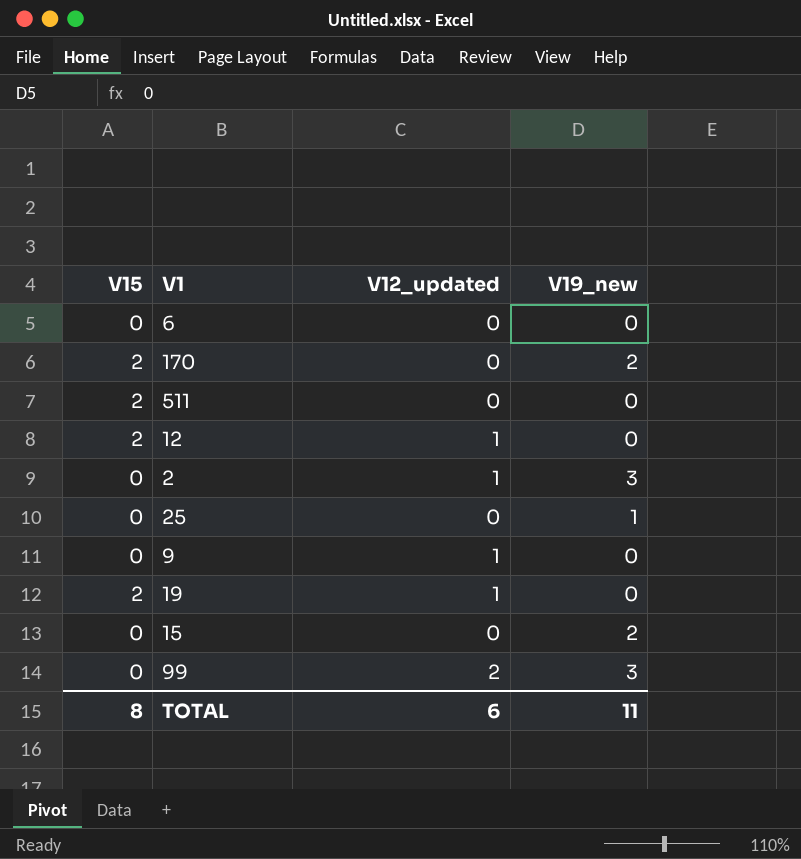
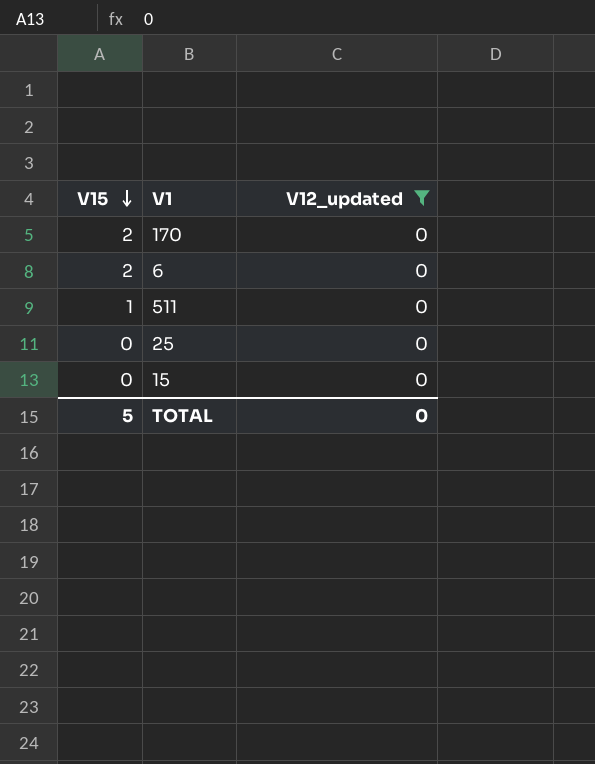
filter: none -> V12_updated = 0
row order: none -> V15 descending
column V19_new | position: 4 -> none
6 | V15: 0 -> 2
511 | V15: 2 -> 1
TOTAL | V15: 8 -> 5
TOTAL | V12_updated: 6 -> 0

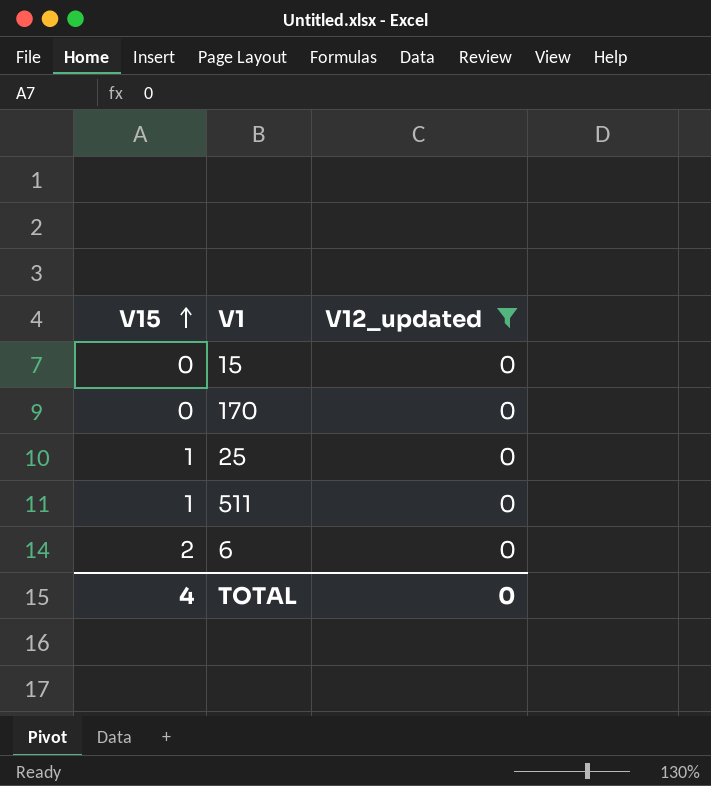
row order: V15 descending -> V15 ascending
170 | V15: 2 -> 0
25 | V15: 0 -> 1
TOTAL | V15: 5 -> 4

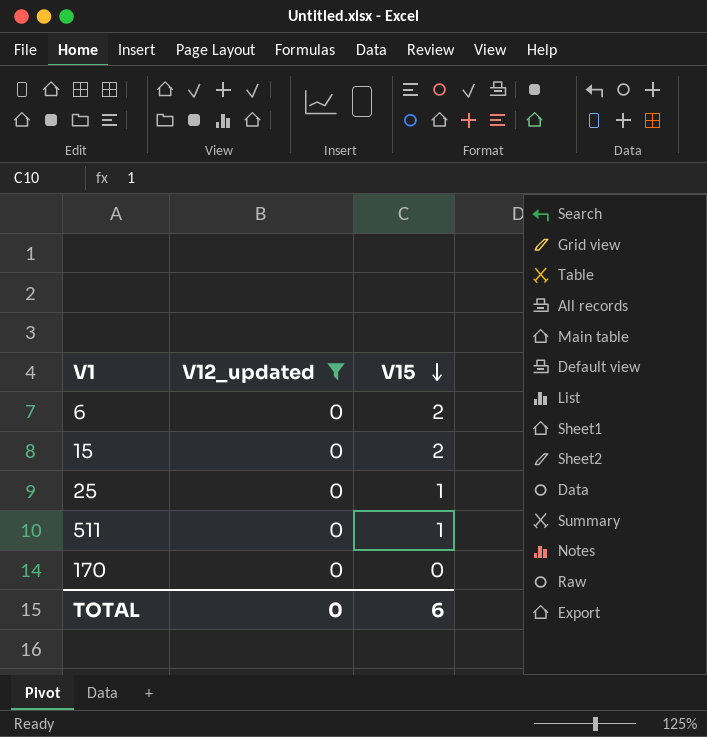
row order: V15 ascending -> V15 descending
column V15 | position: 1 -> 3
15 | V15: 0 -> 2
TOTAL | V15: 4 -> 6

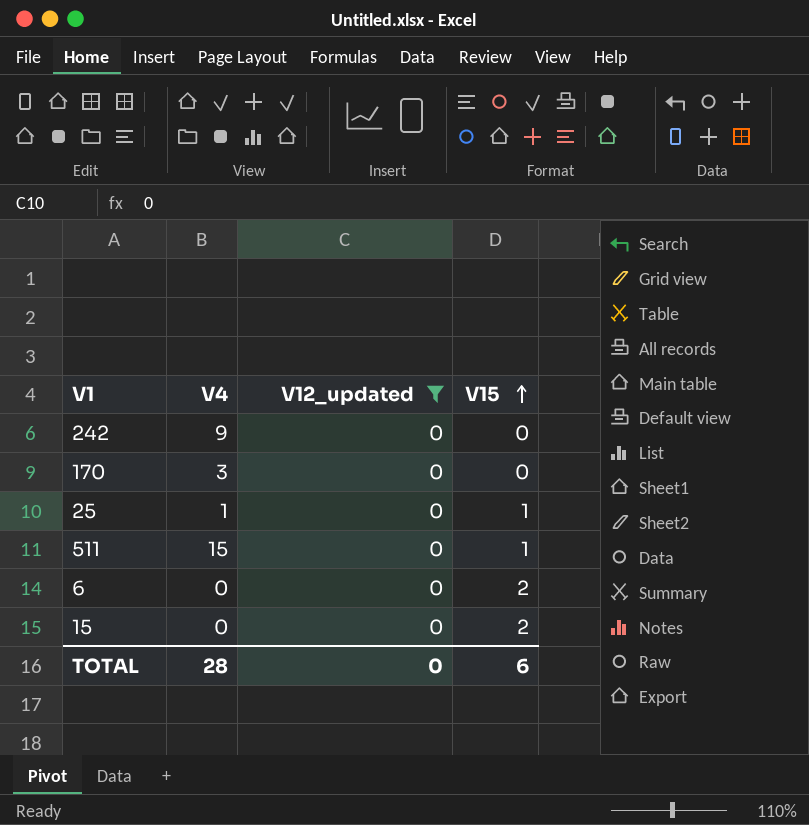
row order: V15 descending -> V15 ascending
column V4 | position: none -> 2
row 242: none -> 9 | 0 | 0

